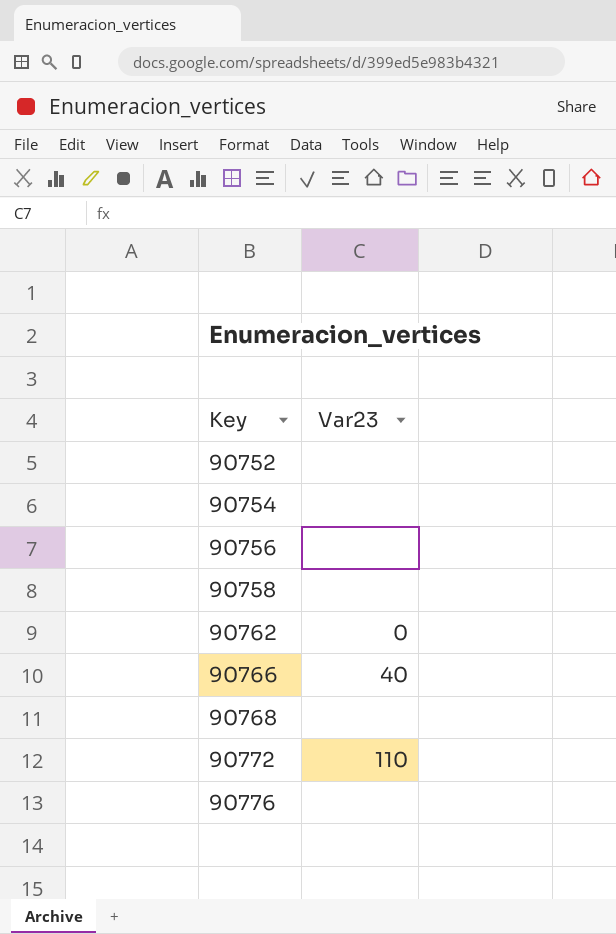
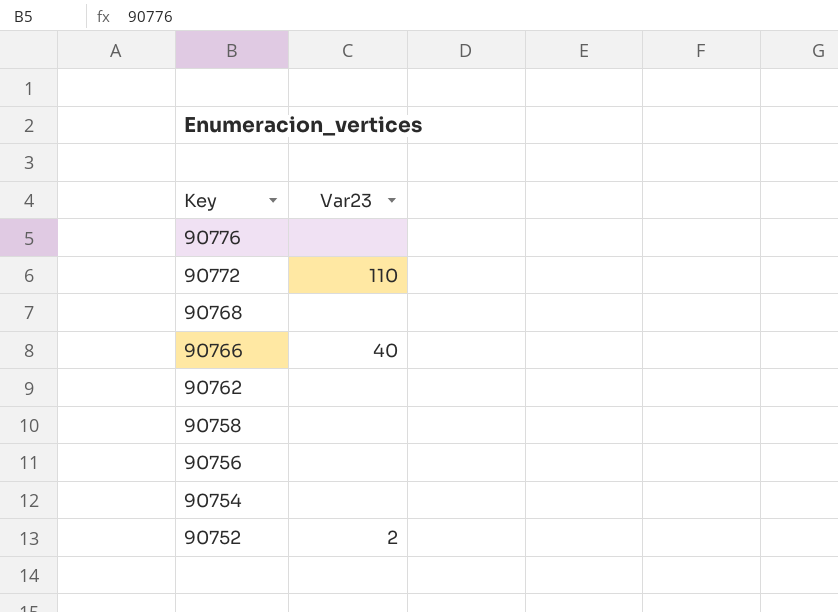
row order: Key ascending -> Key descending
90762 | Var23: 0 -> none
90752 | Var23: none -> 2

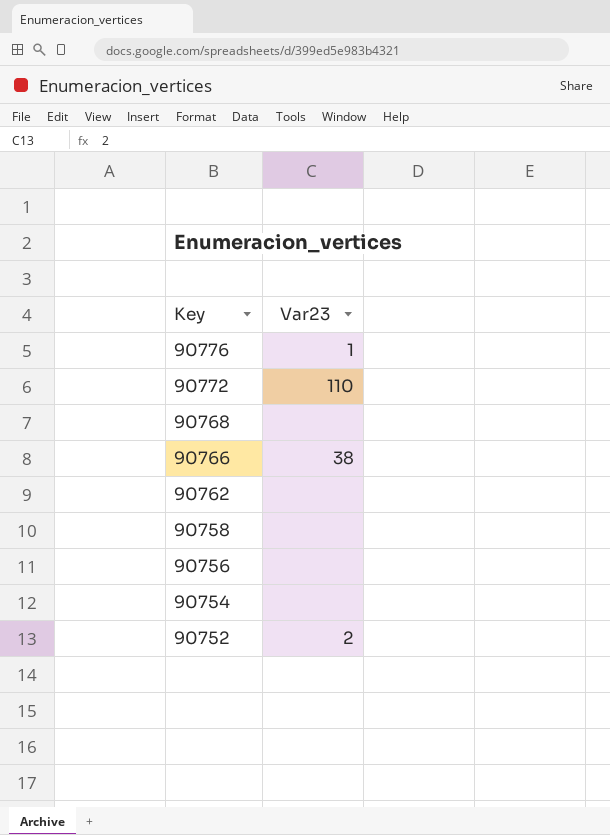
90776 | Var23: none -> 1
90766 | Var23: 40 -> 38

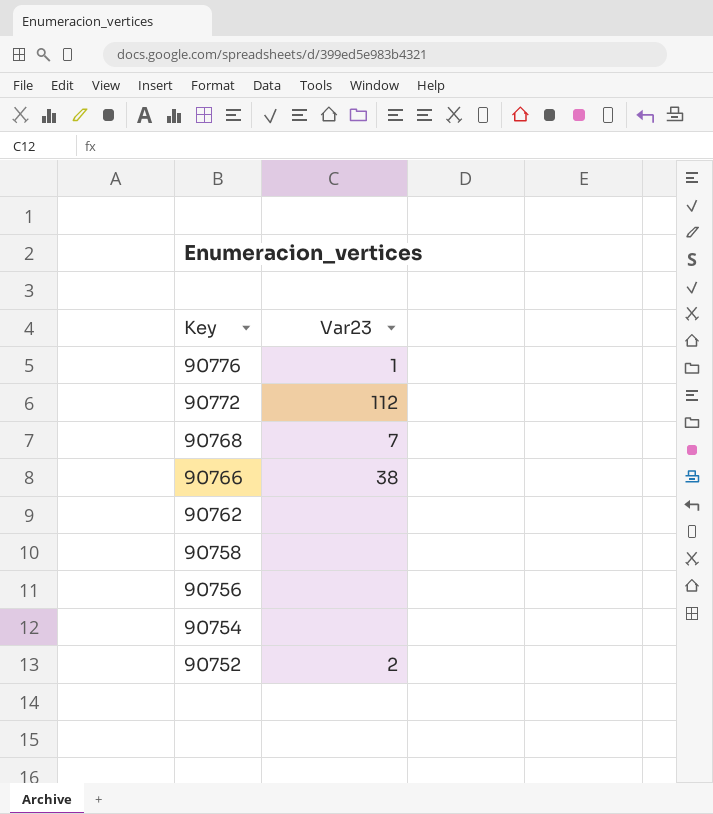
90772 | Var23: 110 -> 112
90768 | Var23: none -> 7

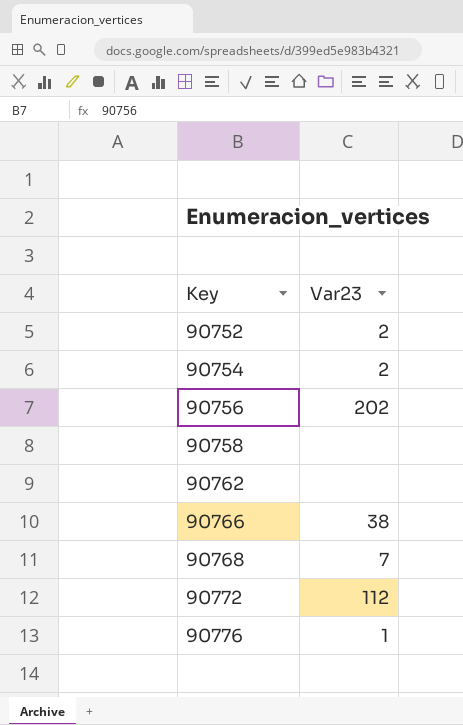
row order: Key descending -> Key ascending
90754 | Var23: none -> 2
90756 | Var23: none -> 202

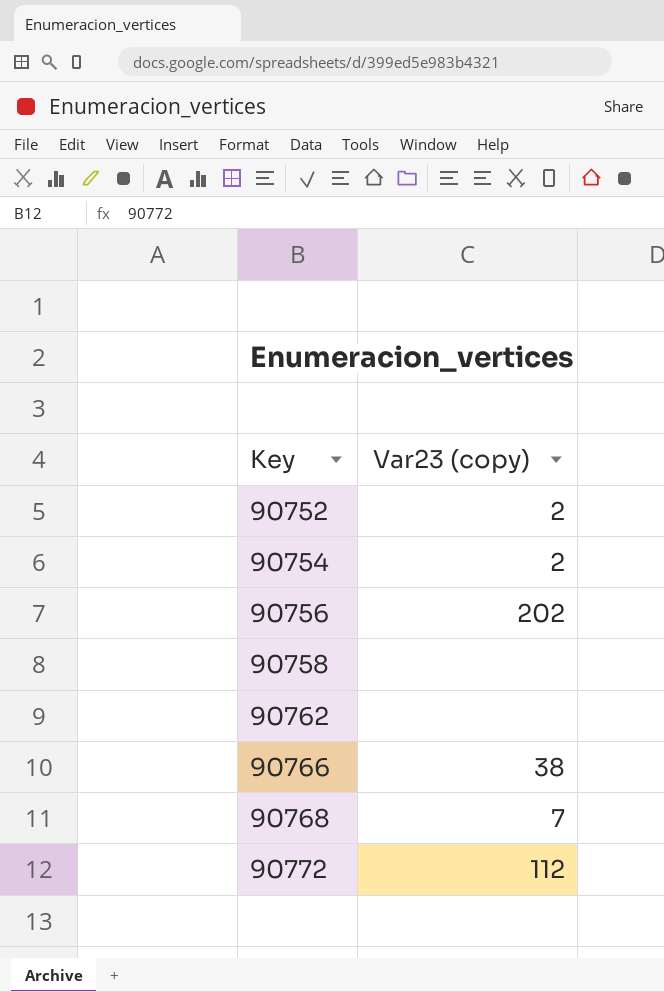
column name: Var23 -> Var23 (copy)
row 90776: 1 -> none

